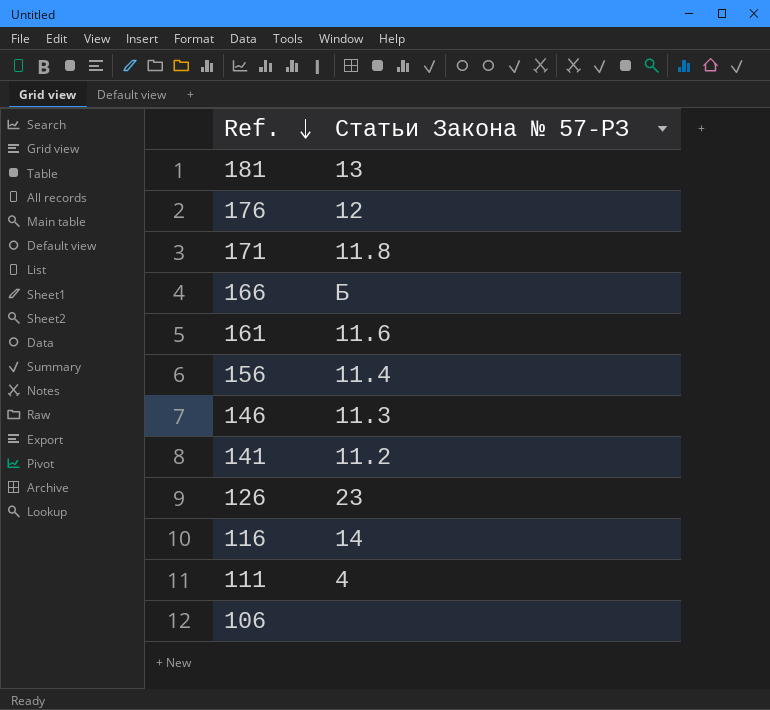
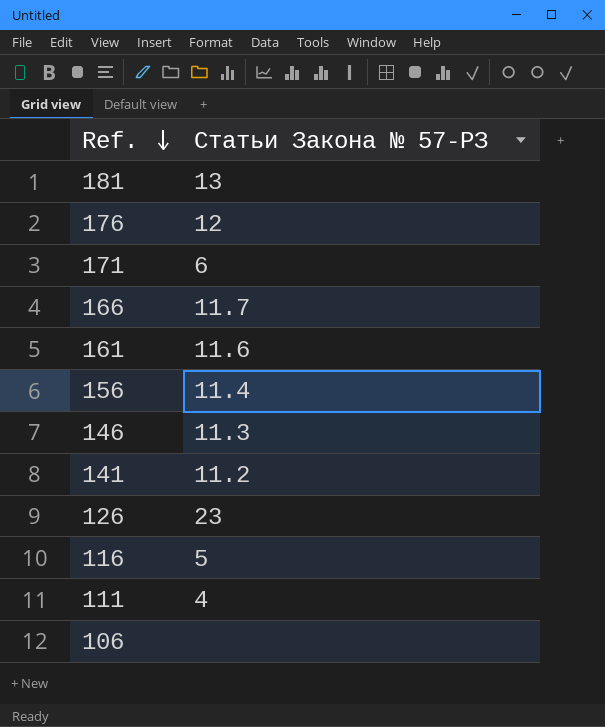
171 | Статьи Закона № 57-РЗ: 11.8 -> 6
166 | Статьи Закона № 57-РЗ: Б -> 11.7
116 | Статьи Закона № 57-РЗ: 14 -> 5

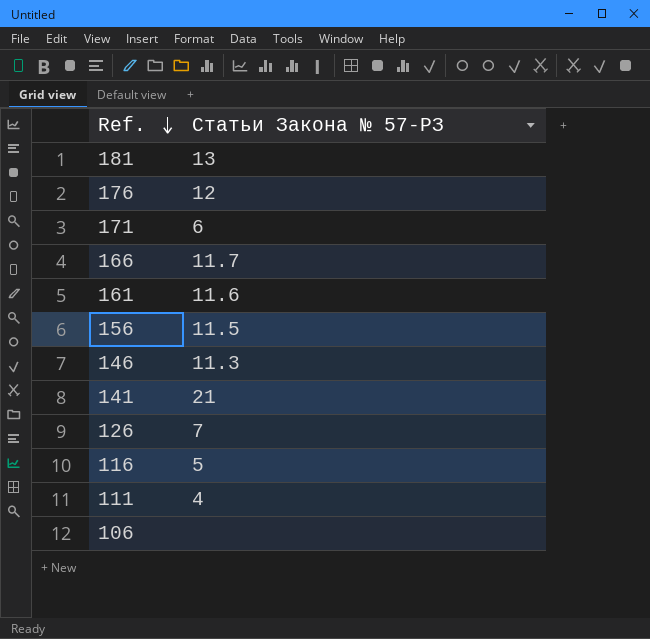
156 | Статьи Закона № 57-РЗ: 11.4 -> 11.5
141 | Статьи Закона № 57-РЗ: 11.2 -> 21
126 | Статьи Закона № 57-РЗ: 23 -> 7

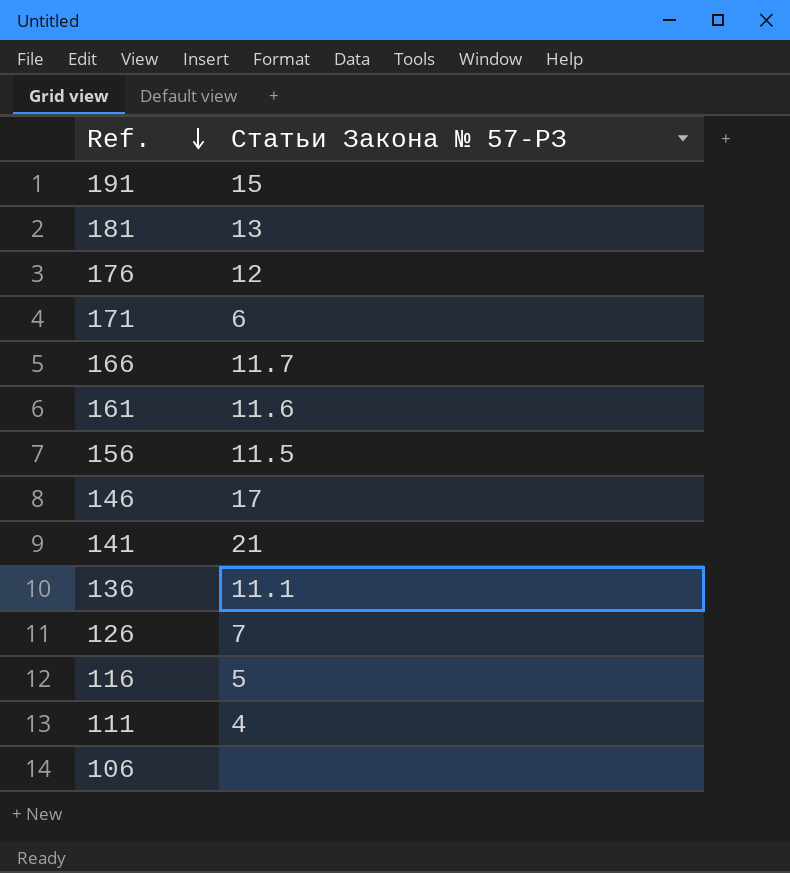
row 191: none -> 15
146 | Статьи Закона № 57-РЗ: 11.3 -> 17
row 136: none -> 11.1

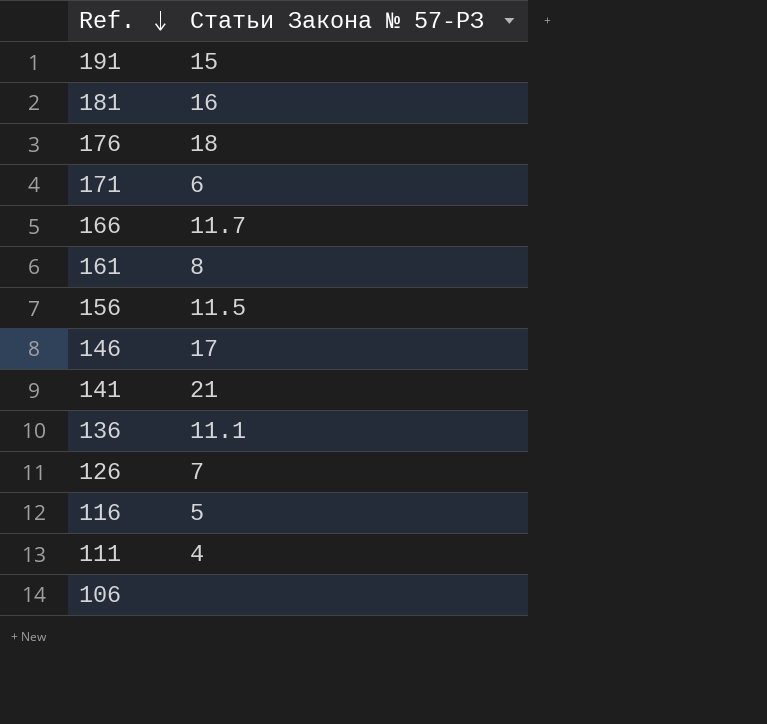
181 | Статьи Закона № 57-РЗ: 13 -> 16
176 | Статьи Закона № 57-РЗ: 12 -> 18
161 | Статьи Закона № 57-РЗ: 11.6 -> 8

